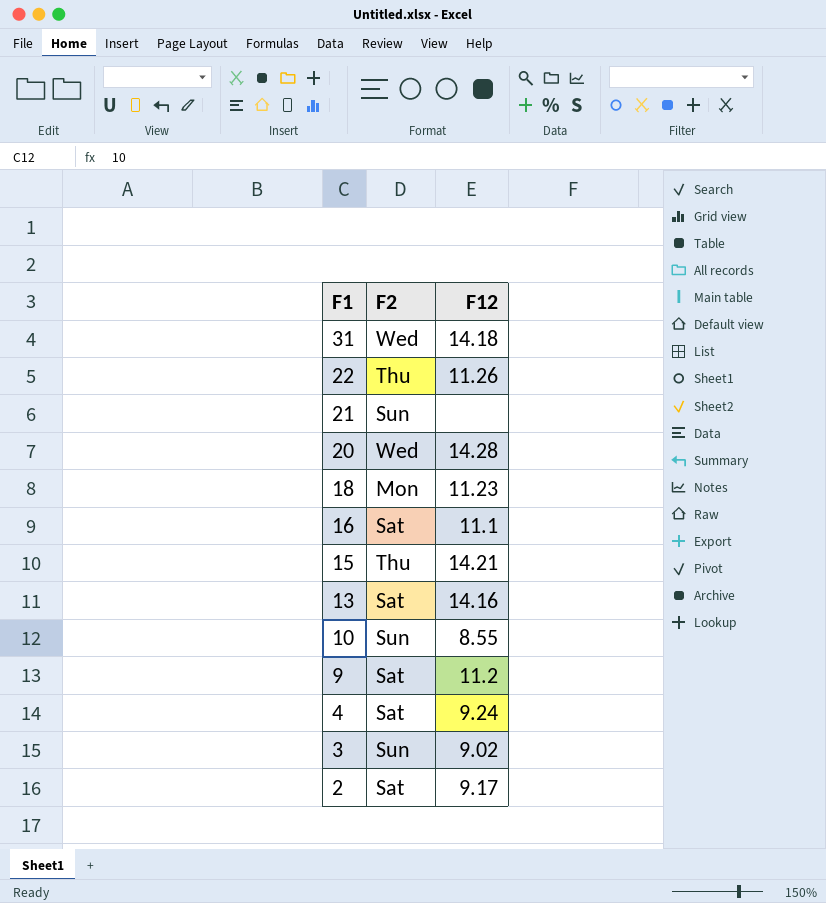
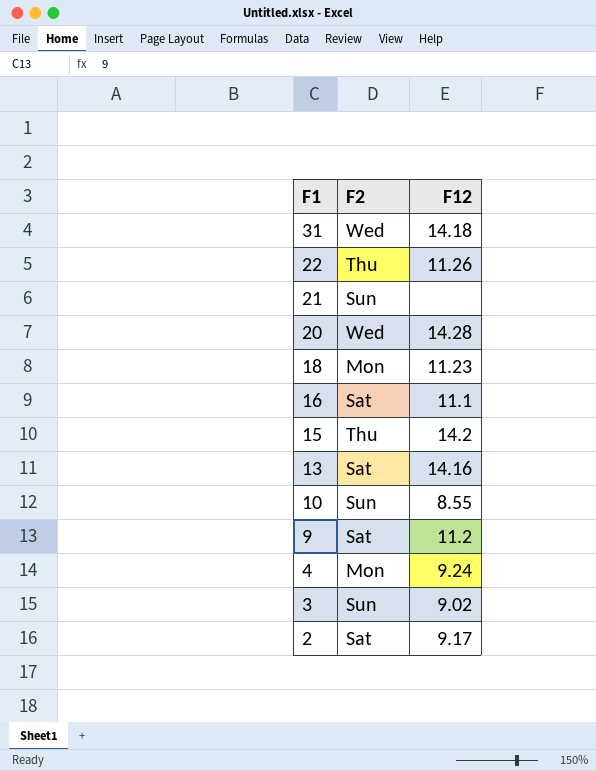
15 | F12: 14.21 -> 14.2
4 | F2: Sat -> Mon

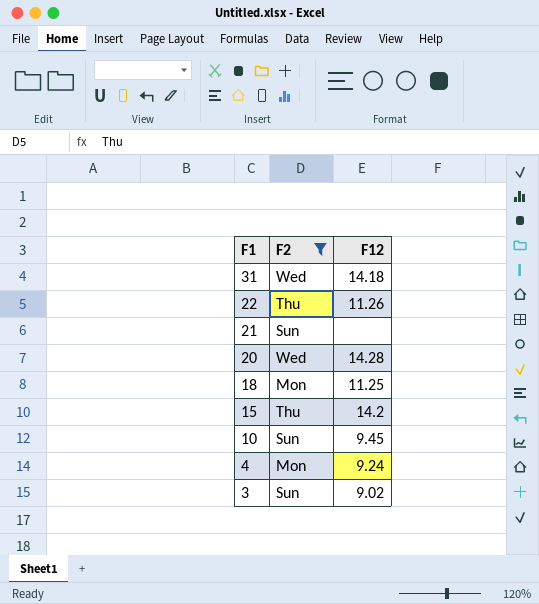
filter: none -> F2 != Sat
18 | F12: 11.23 -> 11.25
10 | F12: 8.55 -> 9.45

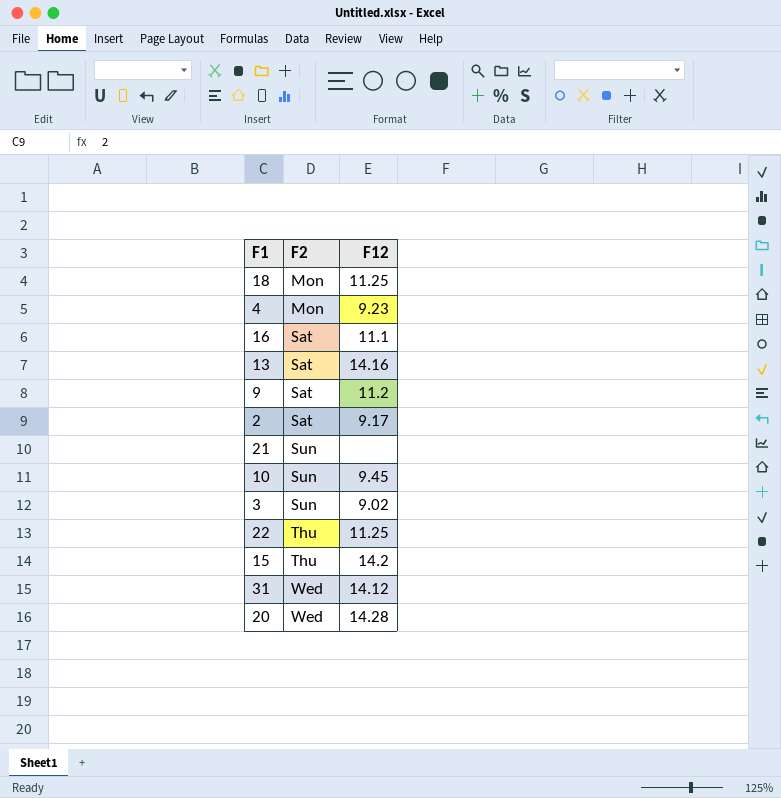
filter: F2 != Sat -> none
row order: F1 descending -> F2 ascending
4 | F12: 9.24 -> 9.23
22 | F12: 11.26 -> 11.25
31 | F12: 14.18 -> 14.12

